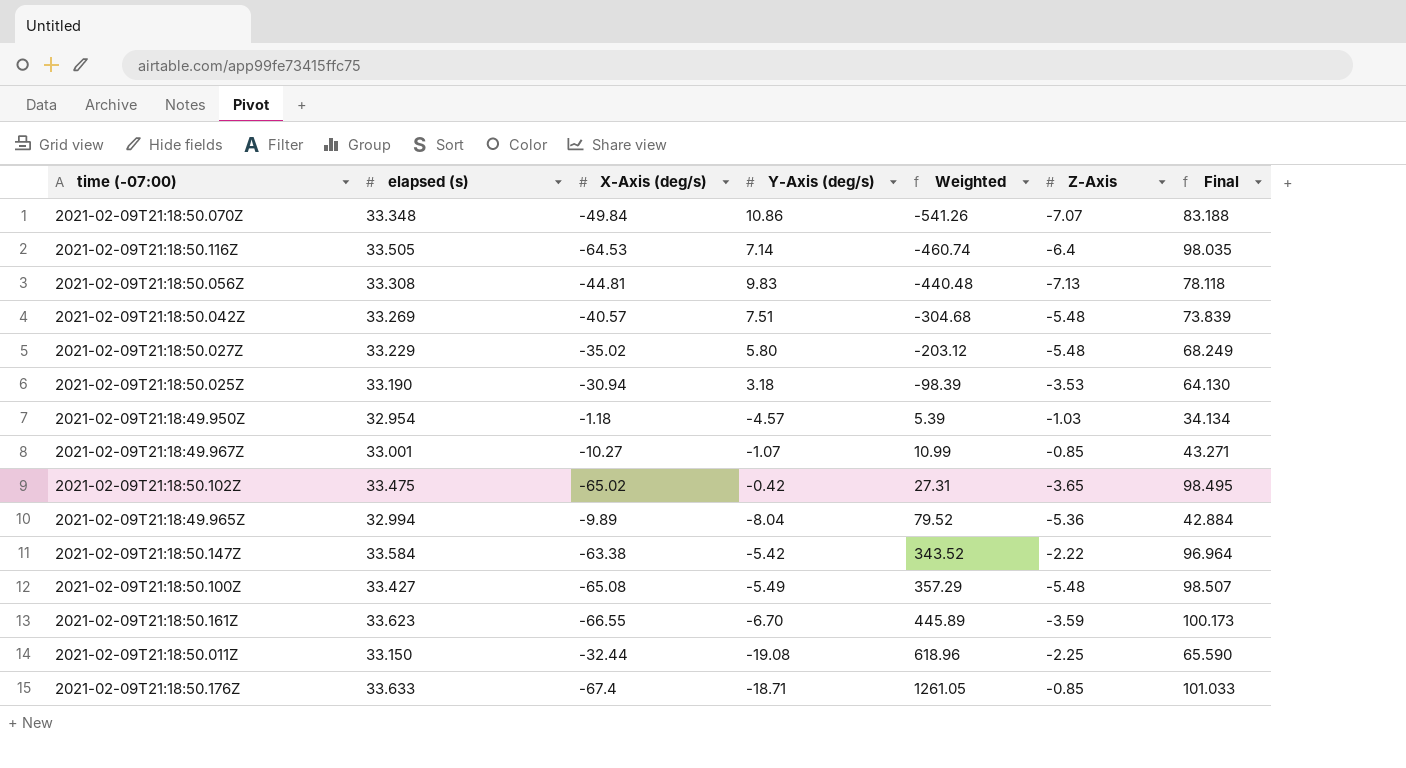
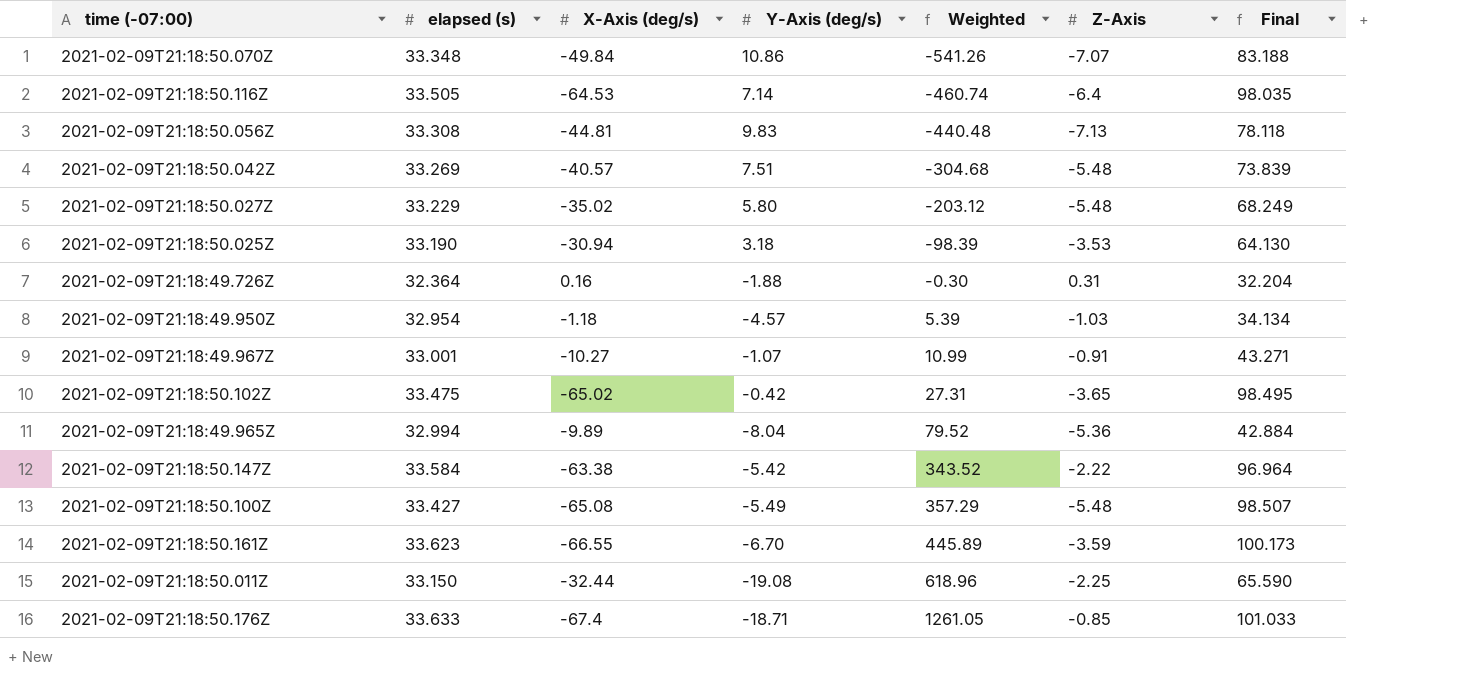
row 2021-02-09T21:18:49.726Z: none -> 32.364 | 0.16 | -1.88 | -0.30 | 0.31 | 32.204
2021-02-09T21:18:49.967Z | Z-Axis: -0.85 -> -0.91

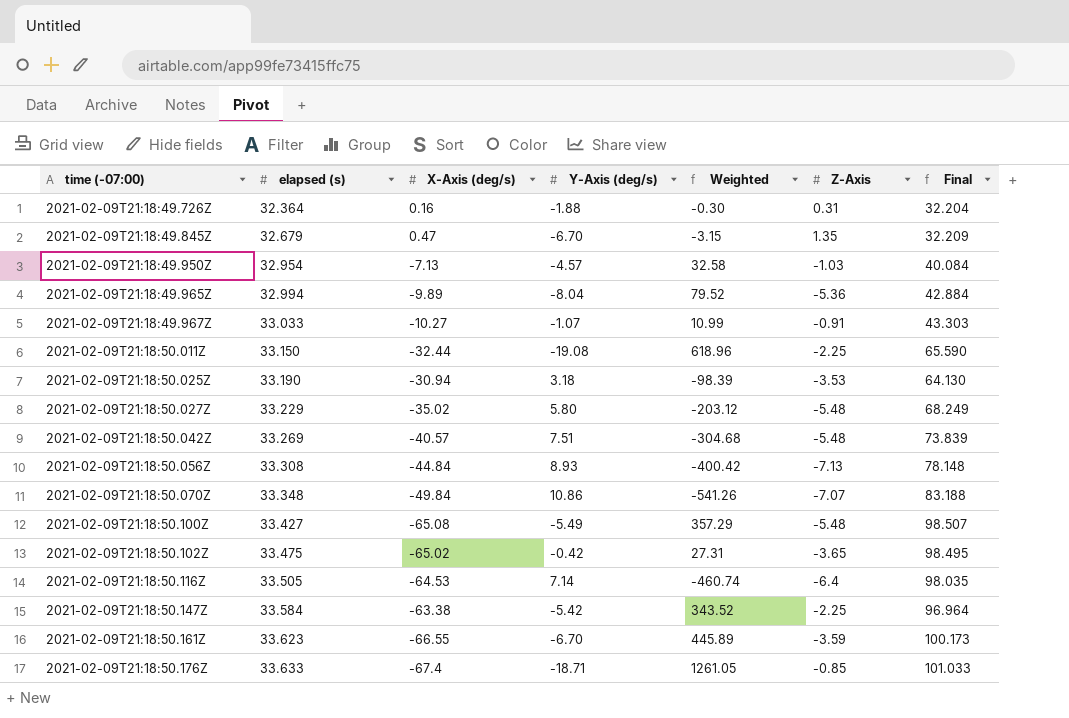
row order: Weighted ascending -> time (-07:00) ascending
row 2021-02-09T21:18:49.845Z: none -> 32.679 | 0.47 | -6.70 | -3.15 | 1.35 | 32.209
2021-02-09T21:18:49.950Z | X-Axis (deg/s): -1.18 -> -7.13
2021-02-09T21:18:49.950Z | Weighted: 5.39 -> 32.58
2021-02-09T21:18:49.950Z | Final: 34.134 -> 40.084
2021-02-09T21:18:49.967Z | elapsed (s): 33.001 -> 33.033
2021-02-09T21:18:49.967Z | Final: 43.271 -> 43.303
2021-02-09T21:18:50.056Z | X-Axis (deg/s): -44.81 -> -44.84
2021-02-09T21:18:50.056Z | Y-Axis (deg/s): 9.83 -> 8.93
2021-02-09T21:18:50.056Z | Weighted: -440.48 -> -400.42
2021-02-09T21:18:50.056Z | Final: 78.118 -> 78.148
2021-02-09T21:18:50.147Z | Z-Axis: -2.22 -> -2.25

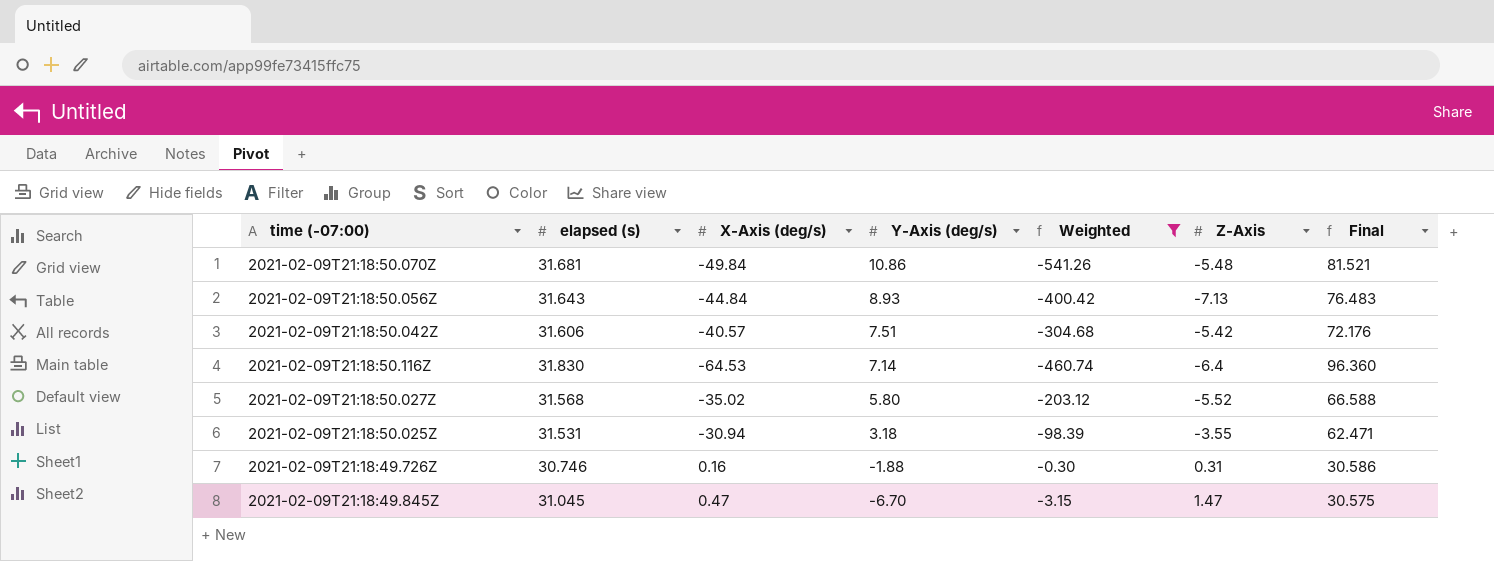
filter: none -> Weighted <= -0.30
row order: time (-07:00) ascending -> Y-Axis (deg/s) descending
2021-02-09T21:18:50.070Z | elapsed (s): 33.348 -> 31.681
2021-02-09T21:18:50.070Z | Z-Axis: -7.07 -> -5.48
2021-02-09T21:18:50.070Z | Final: 83.188 -> 81.521
2021-02-09T21:18:50.056Z | elapsed (s): 33.308 -> 31.643
2021-02-09T21:18:50.056Z | Final: 78.148 -> 76.483
2021-02-09T21:18:50.042Z | elapsed (s): 33.269 -> 31.606
2021-02-09T21:18:50.042Z | Z-Axis: -5.48 -> -5.42
2021-02-09T21:18:50.042Z | Final: 73.839 -> 72.176
2021-02-09T21:18:50.116Z | elapsed (s): 33.505 -> 31.830
2021-02-09T21:18:50.116Z | Final: 98.035 -> 96.360
2021-02-09T21:18:50.027Z | elapsed (s): 33.229 -> 31.568
2021-02-09T21:18:50.027Z | Z-Axis: -5.48 -> -5.52
2021-02-09T21:18:50.027Z | Final: 68.249 -> 66.588
2021-02-09T21:18:50.025Z | elapsed (s): 33.190 -> 31.531
2021-02-09T21:18:50.025Z | Z-Axis: -3.53 -> -3.55
2021-02-09T21:18:50.025Z | Final: 64.130 -> 62.471
2021-02-09T21:18:49.726Z | elapsed (s): 32.364 -> 30.746
2021-02-09T21:18:49.726Z | Final: 32.204 -> 30.586
2021-02-09T21:18:49.845Z | elapsed (s): 32.679 -> 31.045
2021-02-09T21:18:49.845Z | Z-Axis: 1.35 -> 1.47
2021-02-09T21:18:49.845Z | Final: 32.209 -> 30.575

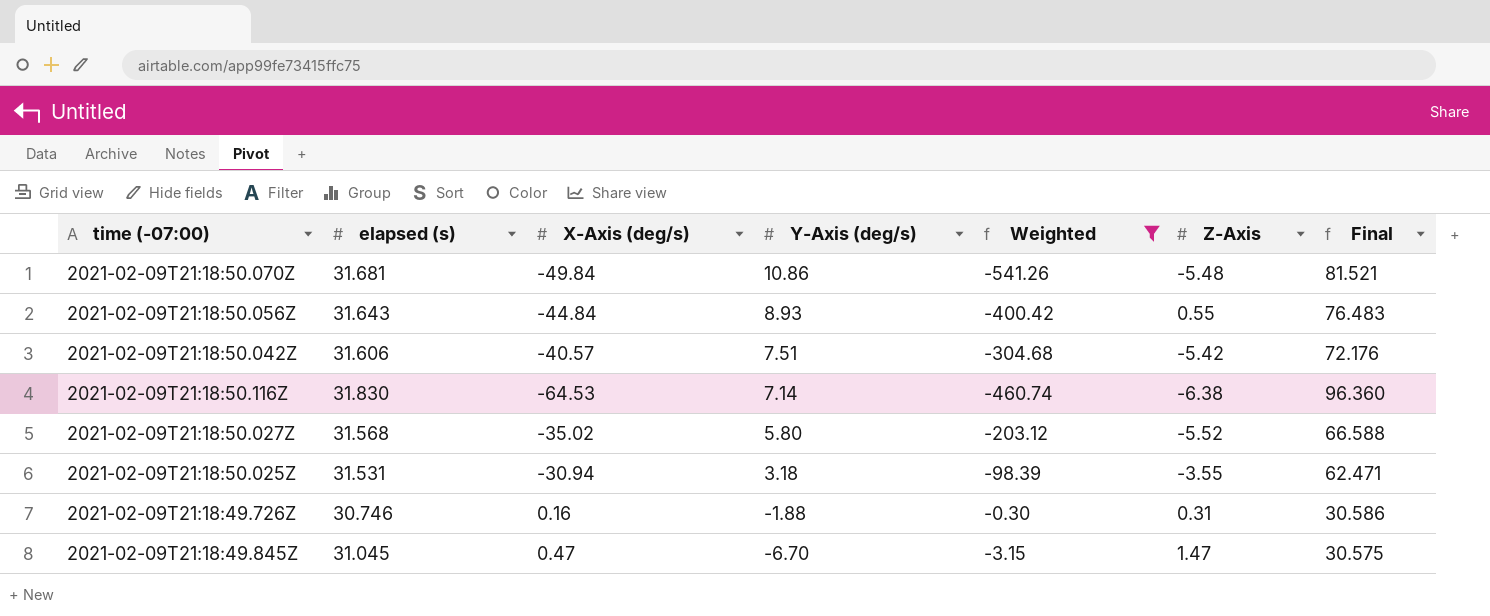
2021-02-09T21:18:50.056Z | Z-Axis: -7.13 -> 0.55
2021-02-09T21:18:50.116Z | Z-Axis: -6.4 -> -6.38

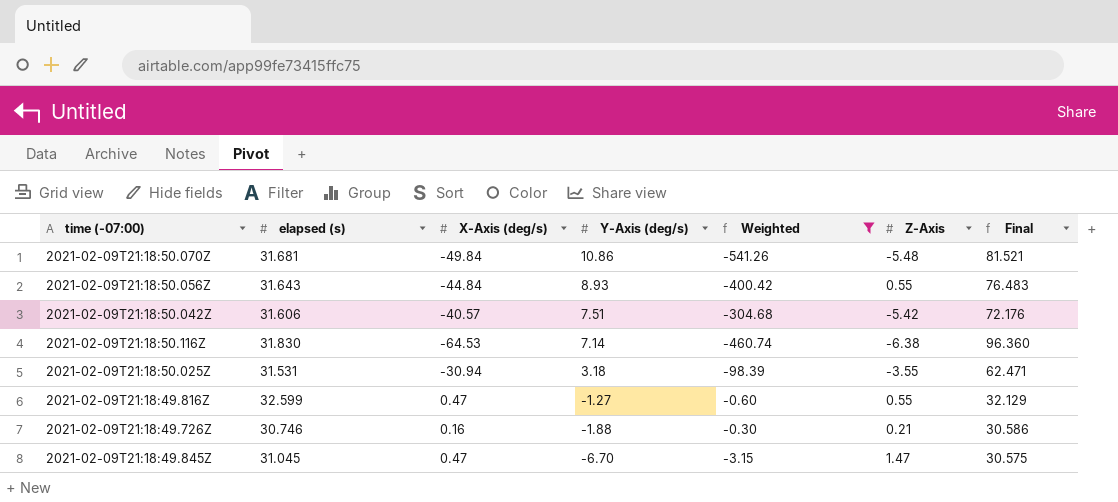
row 2021-02-09T21:18:50.027Z: 31.568 | -35.02 | 5.80 | -203.12 | -5.52 | 66.588 -> none
row 2021-02-09T21:18:49.816Z: none -> 32.599 | 0.47 | -1.27 | -0.60 | 0.55 | 32.129
2021-02-09T21:18:49.726Z | Z-Axis: 0.31 -> 0.21

